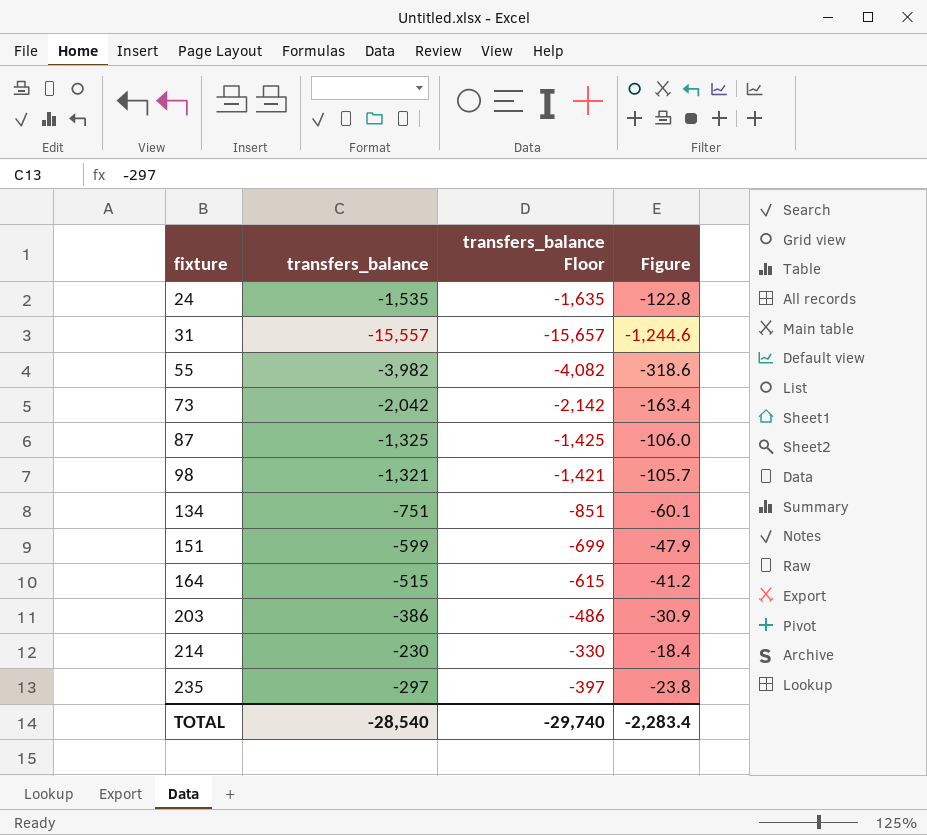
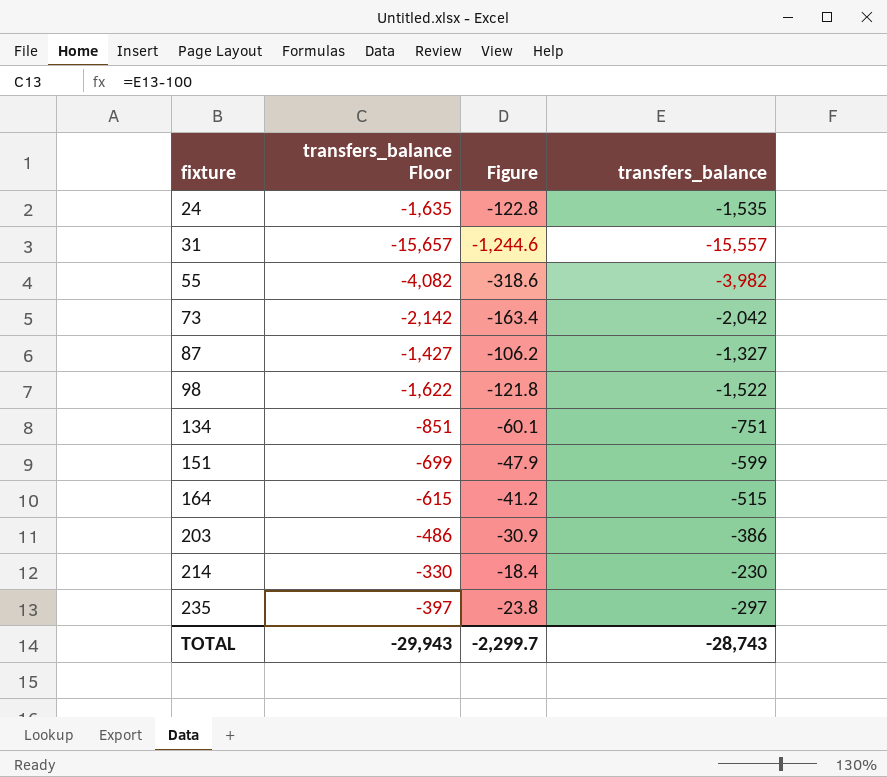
column transfers_balance | position: 2 -> 4
87 | transfers_balance Floor: -1,425 -> -1,427
87 | Figure: -106.0 -> -106.2
87 | transfers_balance: -1,325 -> -1,327
98 | transfers_balance Floor: -1,421 -> -1,622
98 | Figure: -105.7 -> -121.8
98 | transfers_balance: -1,321 -> -1,522
TOTAL | transfers_balance Floor: -29,740 -> -29,943
TOTAL | Figure: -2,283.4 -> -2,299.7
TOTAL | transfers_balance: -28,540 -> -28,743

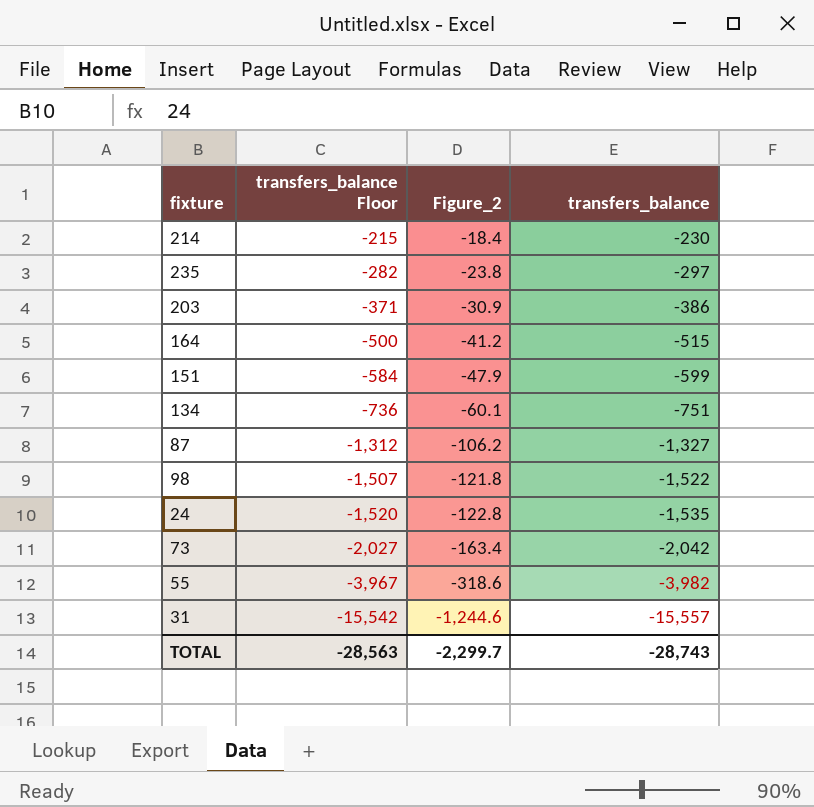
row order: fixture ascending -> transfers_balance Floor descending
column transfers_balance Floor | formula: [transfers_balance] - 100 -> [transfers_balance] + 15
column name: Figure -> Figure_2
TOTAL | transfers_balance Floor: -29,943 -> -28,563

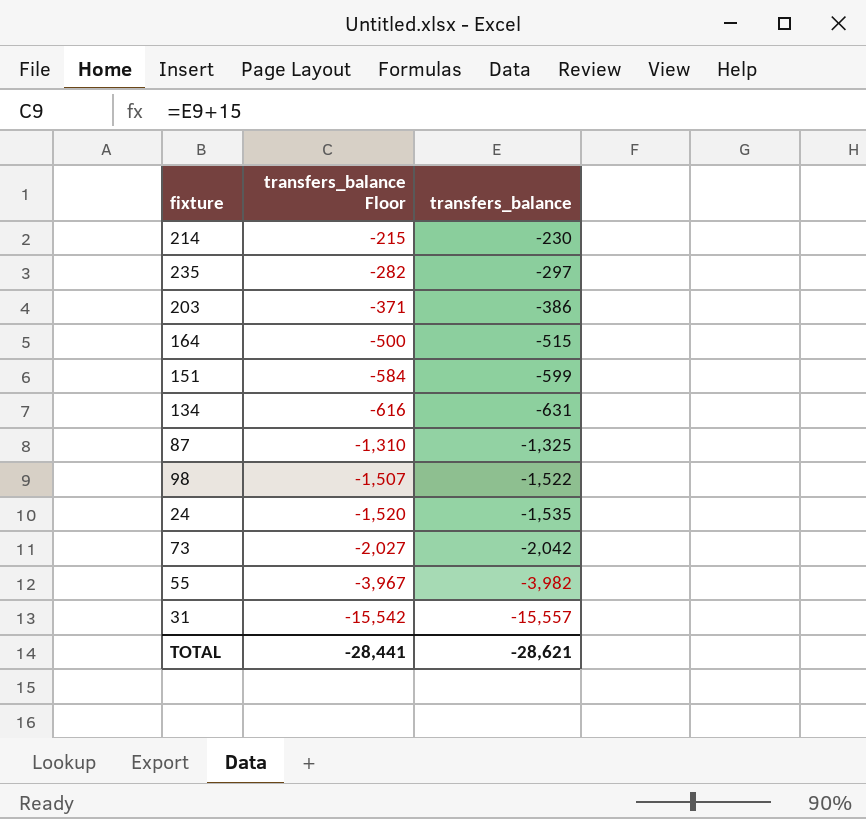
column Figure_2 | formula: [transfers_balance] * 0.08 -> none
134 | transfers_balance Floor: -736 -> -616
134 | transfers_balance: -751 -> -631
87 | transfers_balance Floor: -1,312 -> -1,310
87 | transfers_balance: -1,327 -> -1,325
TOTAL | transfers_balance Floor: -28,563 -> -28,441
TOTAL | transfers_balance: -28,743 -> -28,621

